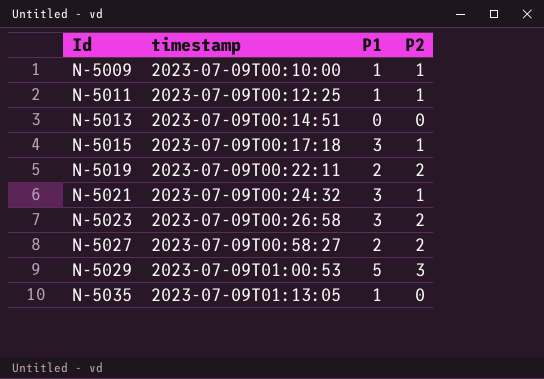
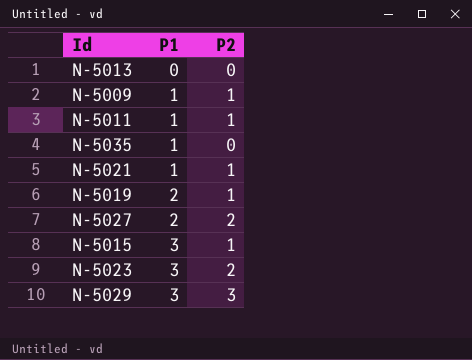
row order: Id ascending -> P1 ascending
column timestamp | position: 2 -> none
N-5021 | P1: 3 -> 1
N-5019 | P2: 2 -> 1
N-5029 | P1: 5 -> 3

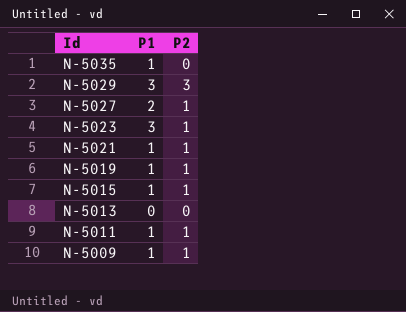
row order: P1 ascending -> Id descending
N-5027 | P2: 2 -> 1
N-5023 | P2: 2 -> 1
N-5019 | P1: 2 -> 1
N-5015 | P1: 3 -> 1

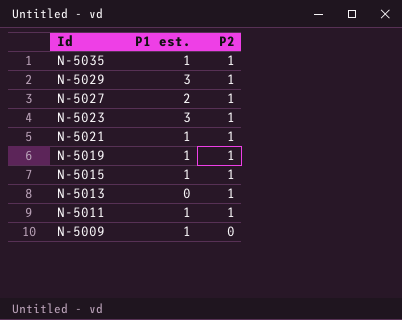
column name: P1 -> P1 est.
N-5035 | P2: 0 -> 1
N-5029 | P2: 3 -> 1
N-5013 | P2: 0 -> 1
N-5009 | P2: 1 -> 0

